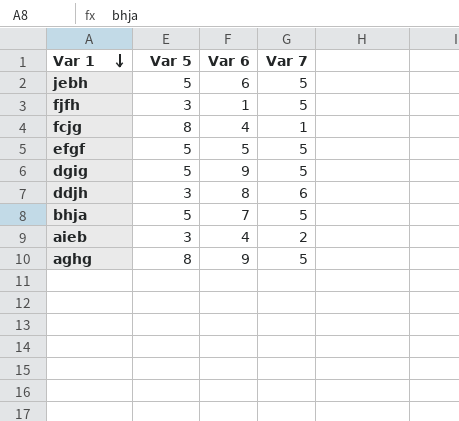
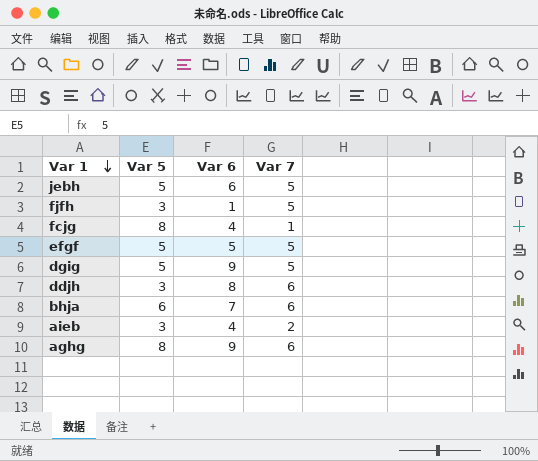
bhja | Var 5: 5 -> 6
bhja | Var 7: 5 -> 6
aghg | Var 7: 5 -> 6

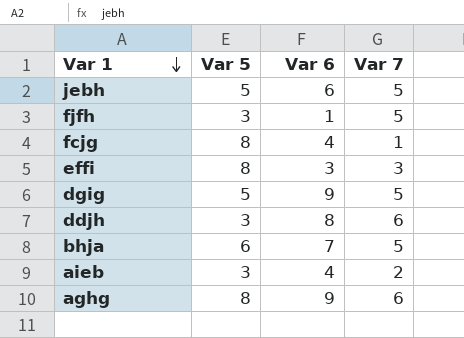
row efgf: 5 | 5 | 5 -> none
row effi: none -> 8 | 3 | 3
bhja | Var 7: 6 -> 5

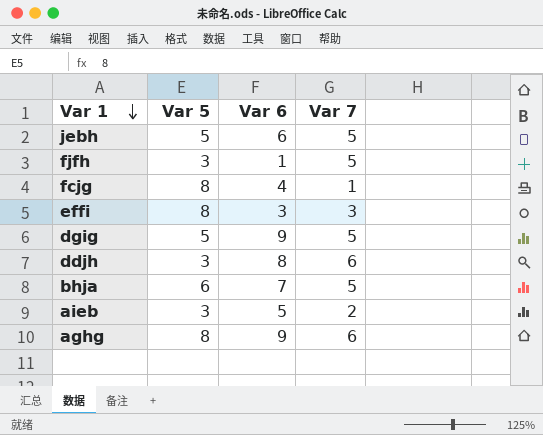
aieb | Var 6: 4 -> 5

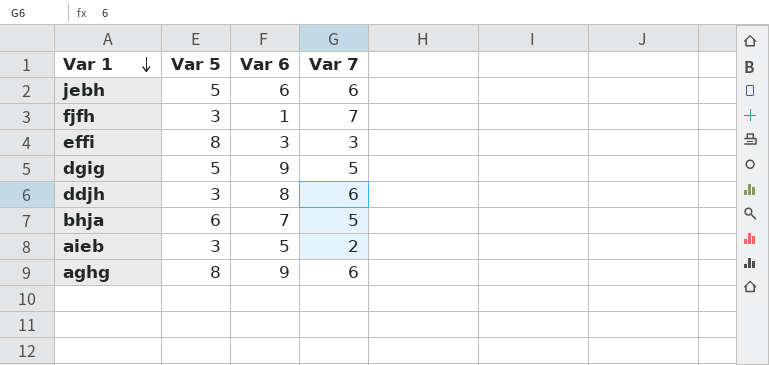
row fcjg: 8 | 4 | 1 -> none
jebh | Var 7: 5 -> 6
fjfh | Var 7: 5 -> 7

